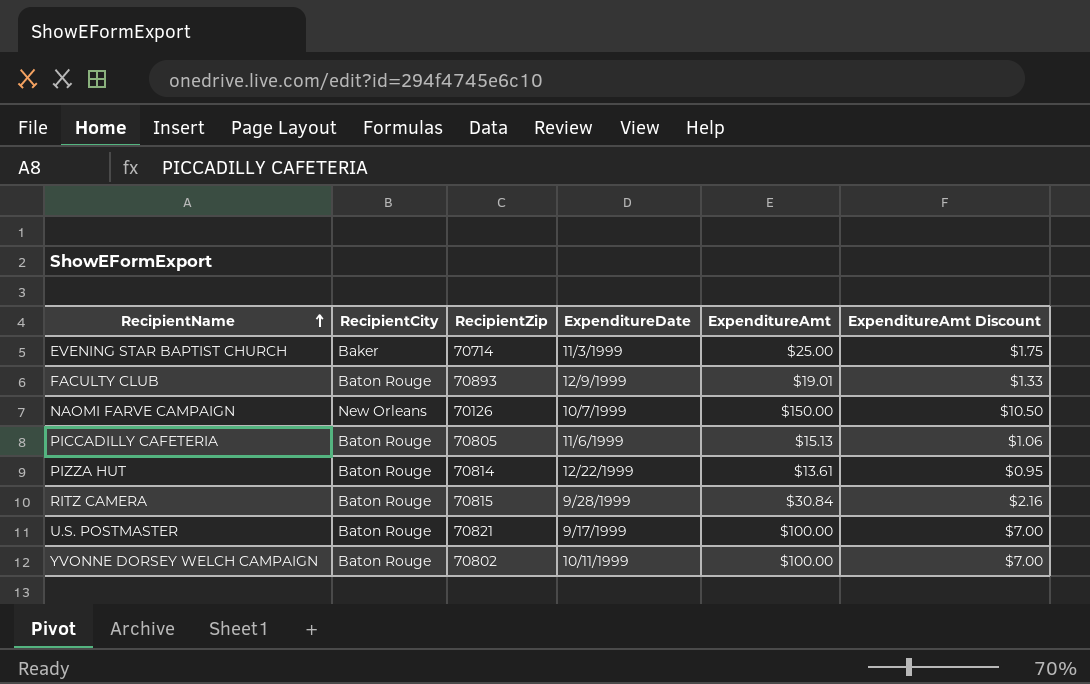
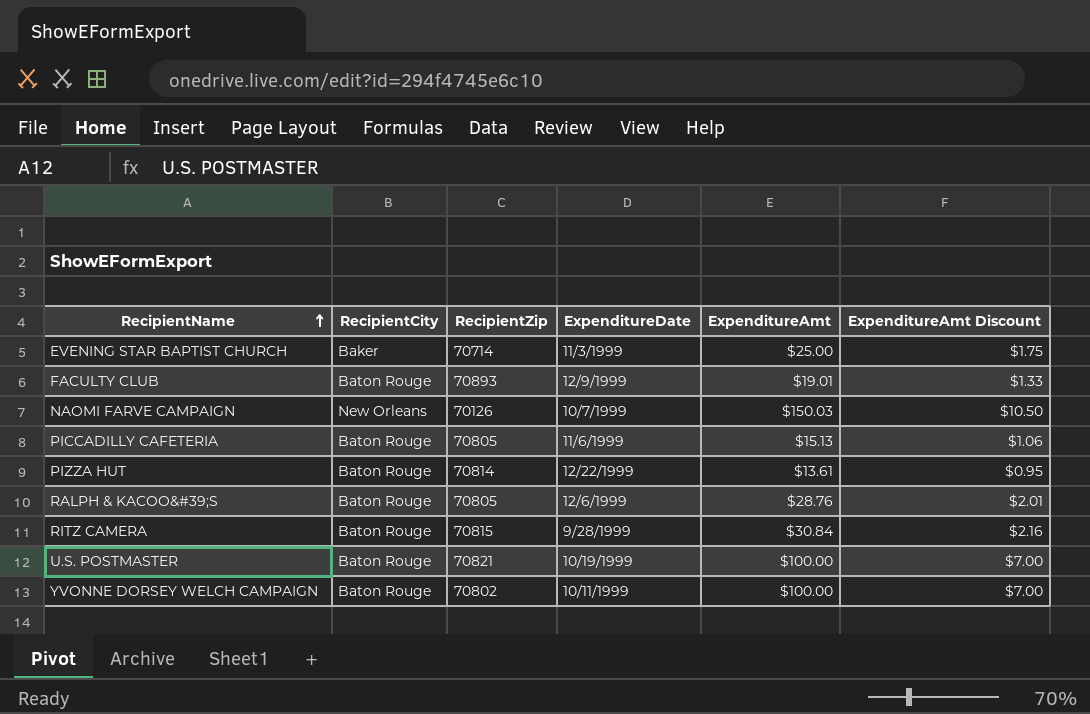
NAOMI FARVE CAMPAIGN | ExpenditureAmt: $150.00 -> $150.03
row RALPH & KACOO&#39;S: none -> Baton Rouge | 70805 | 12/6/1999 | $28.76 | $2.01
U.S. POSTMASTER | ExpenditureDate: 9/17/1999 -> 10/19/1999

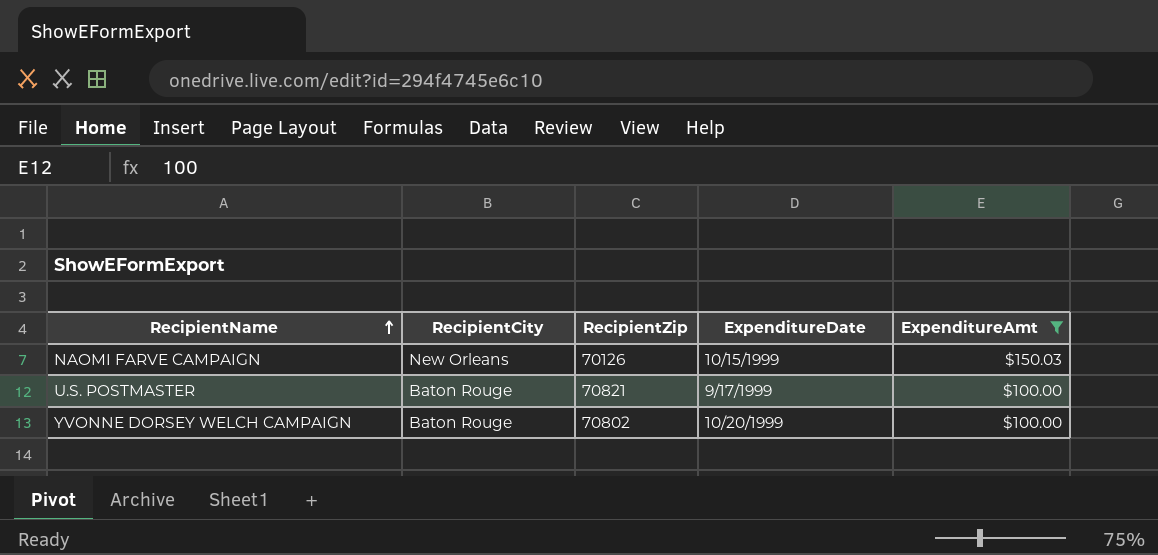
filter: none -> ExpenditureAmt >= $100.00
column ExpenditureAmt Discount | formula: [ExpenditureAmt] * 0.07 -> none
NAOMI FARVE CAMPAIGN | ExpenditureDate: 10/7/1999 -> 10/15/1999
U.S. POSTMASTER | ExpenditureDate: 10/19/1999 -> 9/17/1999
YVONNE DORSEY WELCH CAMPAIGN | ExpenditureDate: 10/11/1999 -> 10/20/1999

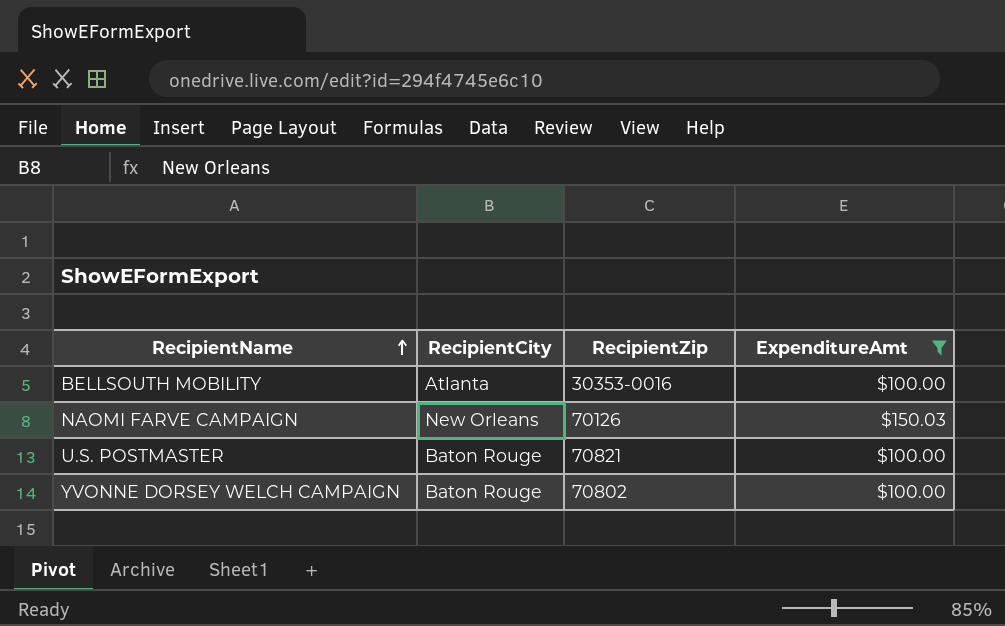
column ExpenditureDate | position: 4 -> none
row BELLSOUTH MOBILITY: none -> Atlanta | 30353-0016 | $100.00

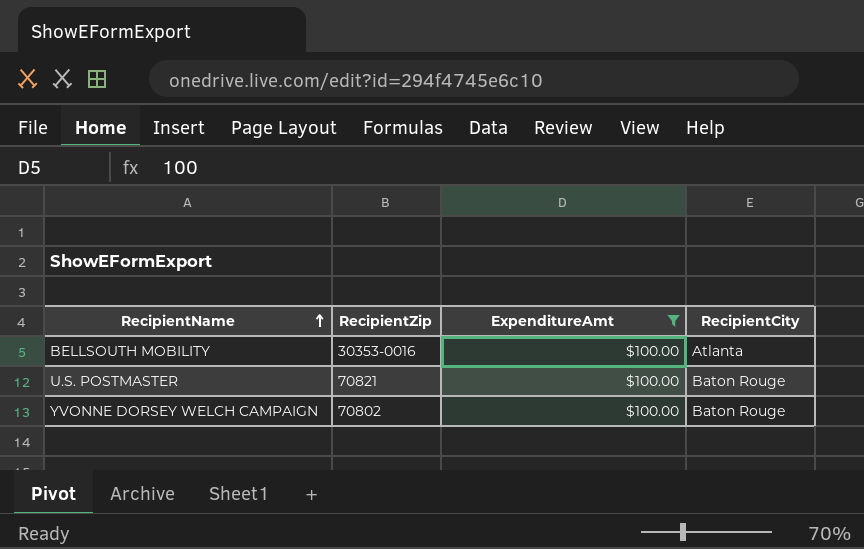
column RecipientCity | position: 2 -> 4
row NAOMI FARVE CAMPAIGN: New Orleans | 70126 | $150.03 -> none

